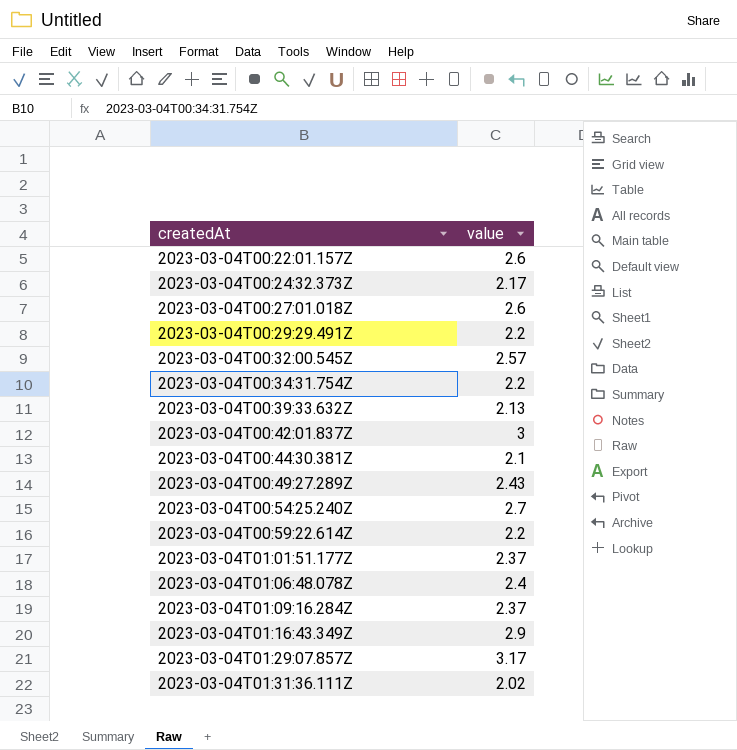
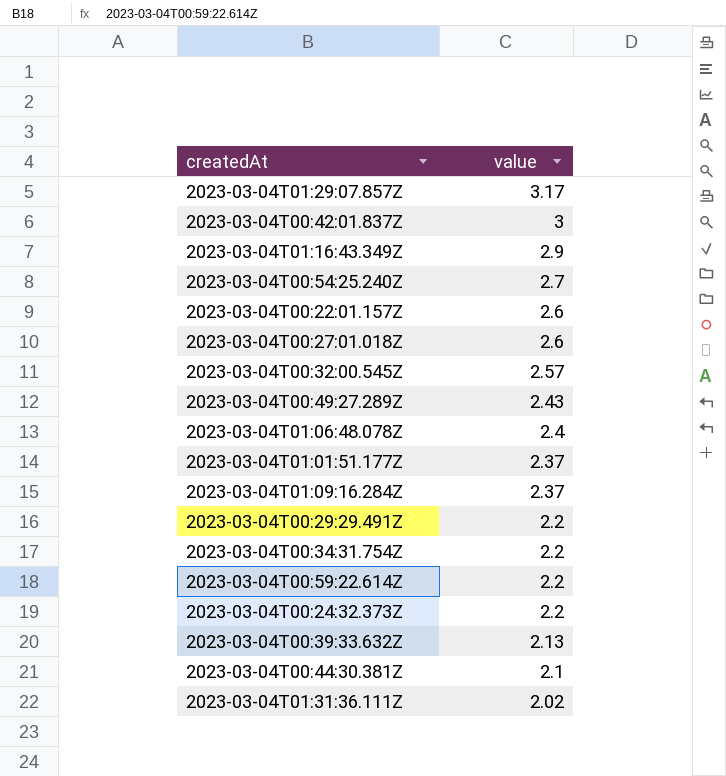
row order: createdAt ascending -> value descending
2023-03-04T00:24:32.373Z | value: 2.17 -> 2.2

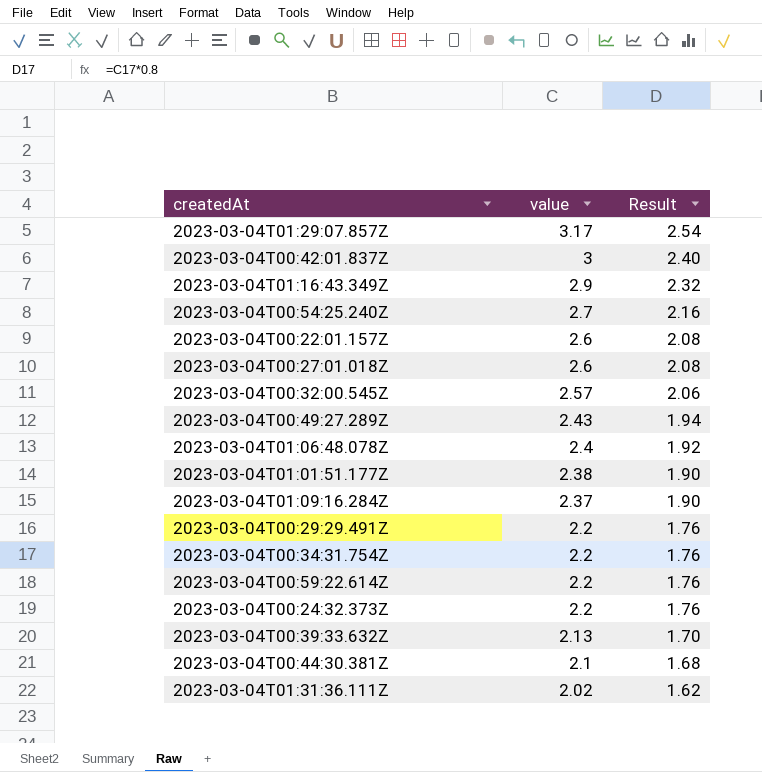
column Result | formula: none -> [value] * 0.8
2023-03-04T01:01:51.177Z | value: 2.37 -> 2.38

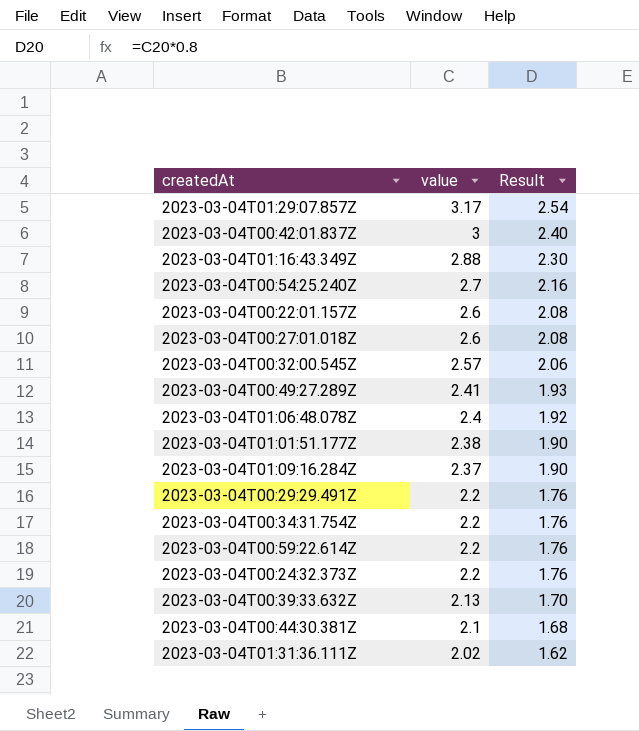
2023-03-04T01:16:43.349Z | value: 2.9 -> 2.88
2023-03-04T01:16:43.349Z | Result: 2.32 -> 2.30
2023-03-04T00:49:27.289Z | value: 2.43 -> 2.41
2023-03-04T00:49:27.289Z | Result: 1.94 -> 1.93

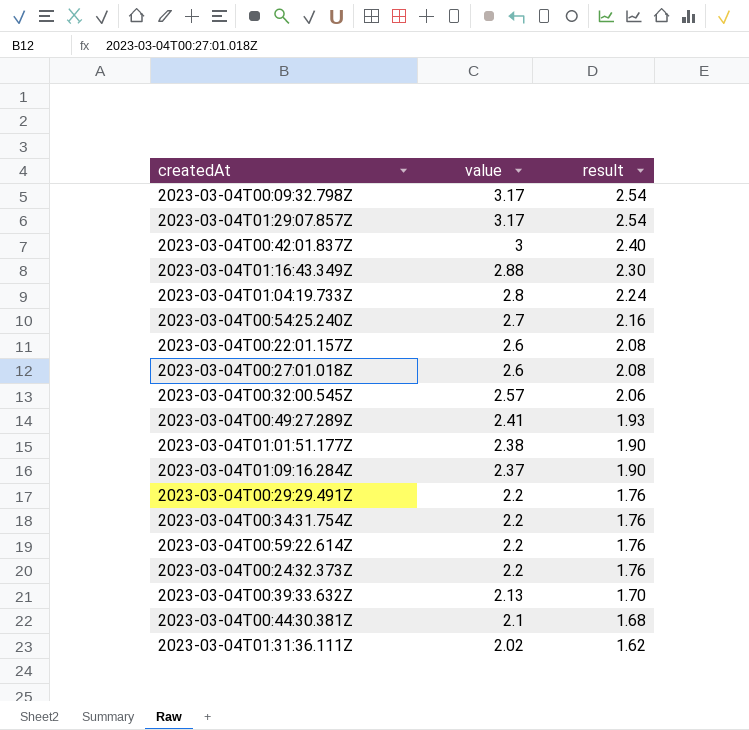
column name: Result -> result
row 2023-03-04T01:06:48.078Z: 2.4 | 1.92 -> none
row 2023-03-04T00:09:32.798Z: none -> 3.17 | 2.54
row 2023-03-04T01:04:19.733Z: none -> 2.8 | 2.24

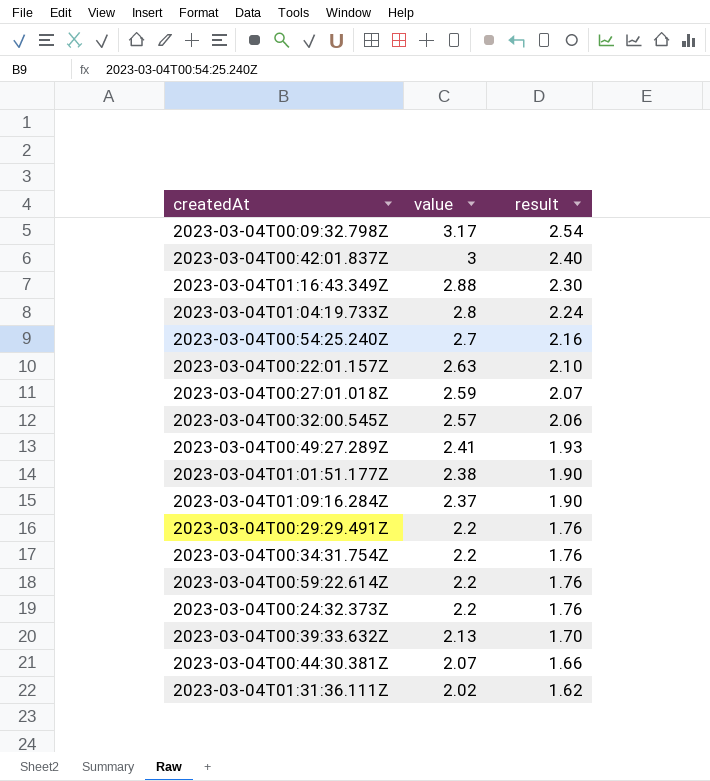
row 2023-03-04T01:29:07.857Z: 3.17 | 2.54 -> none
2023-03-04T00:22:01.157Z | value: 2.6 -> 2.63
2023-03-04T00:22:01.157Z | result: 2.08 -> 2.10
2023-03-04T00:27:01.018Z | value: 2.6 -> 2.59
2023-03-04T00:27:01.018Z | result: 2.08 -> 2.07
2023-03-04T00:44:30.381Z | value: 2.1 -> 2.07
2023-03-04T00:44:30.381Z | result: 1.68 -> 1.66

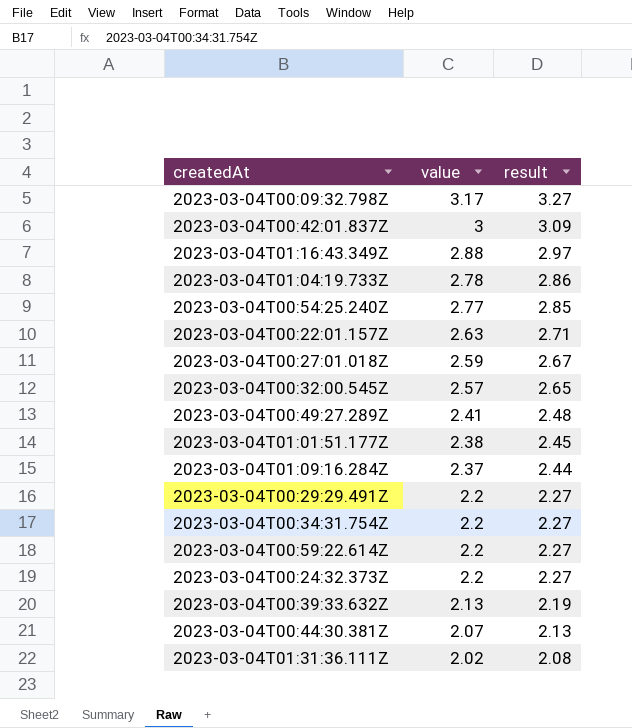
column result | formula: [value] * 0.8 -> [value] * 1.03
2023-03-04T01:04:19.733Z | value: 2.8 -> 2.78
2023-03-04T00:54:25.240Z | value: 2.7 -> 2.77

